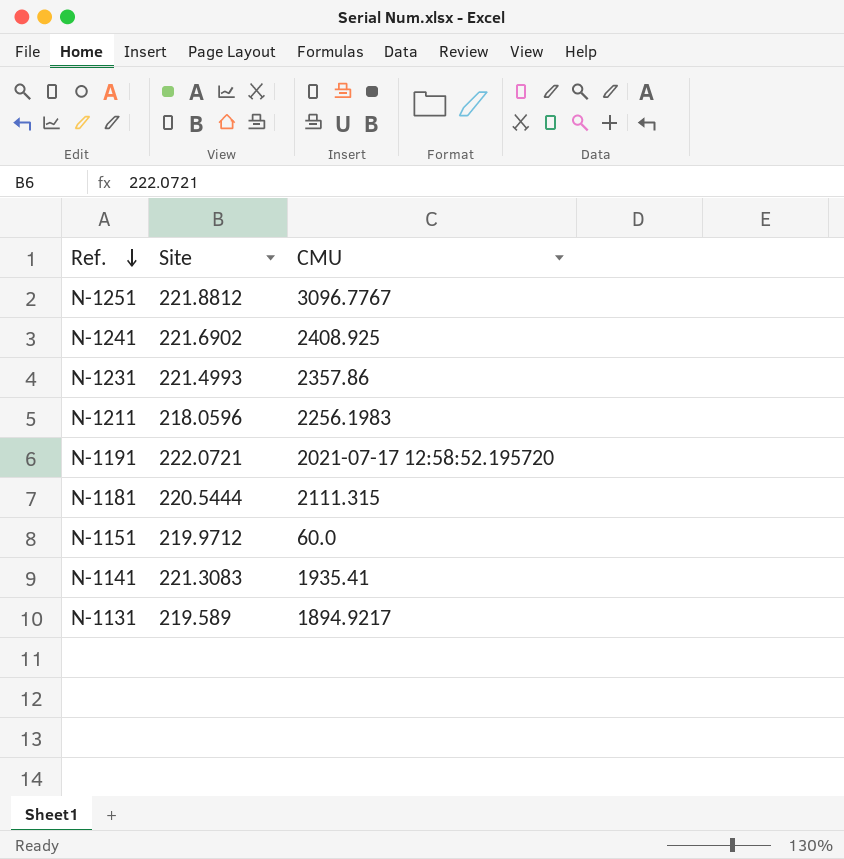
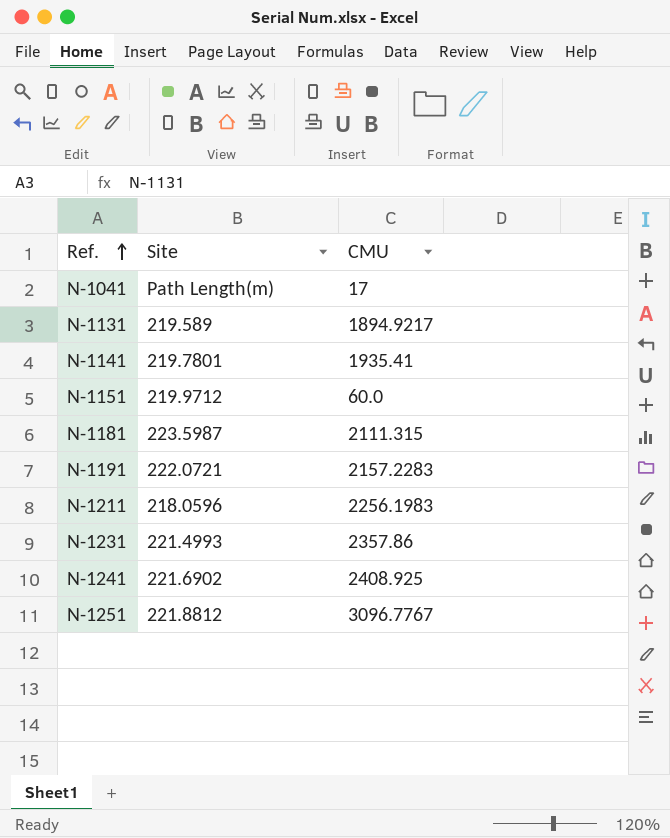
row order: Ref. descending -> Ref. ascending
row N-1041: none -> Path Length(m) | 17
N-1141 | Site: 221.3083 -> 219.7801
N-1181 | Site: 220.5444 -> 223.5987
N-1191 | CMU: 2021-07-17 12:58:52.195720 -> 2157.2283

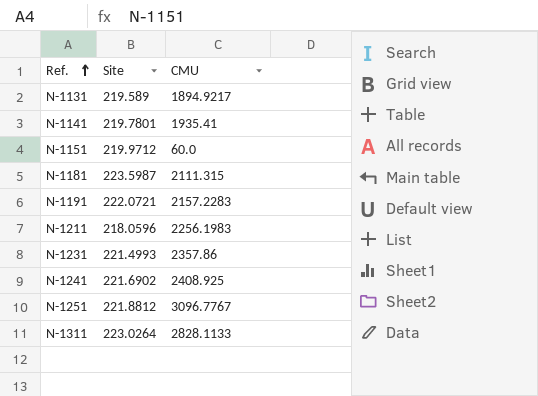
row N-1041: Path Length(m) | 17 -> none
row N-1311: none -> 223.0264 | 2828.1133

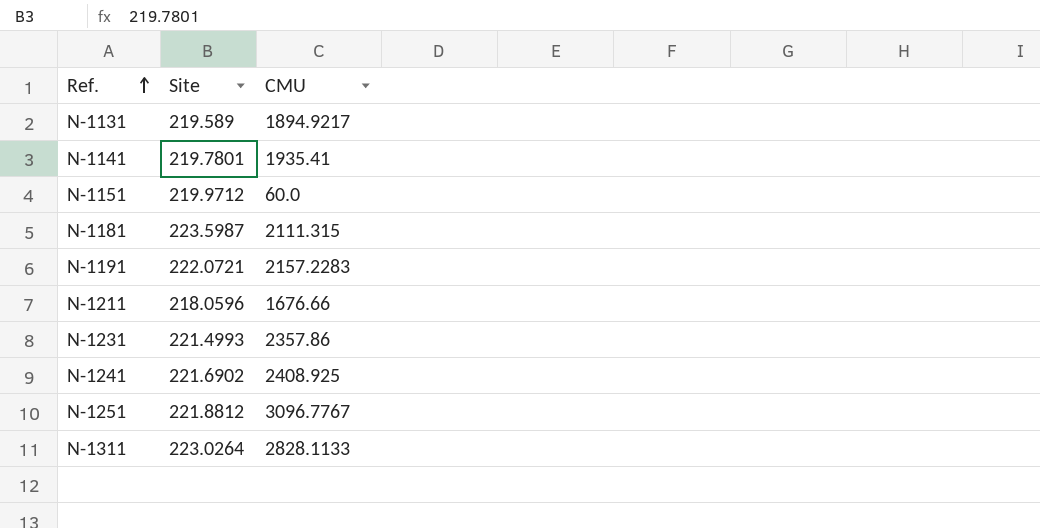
N-1211 | CMU: 2256.1983 -> 1676.66

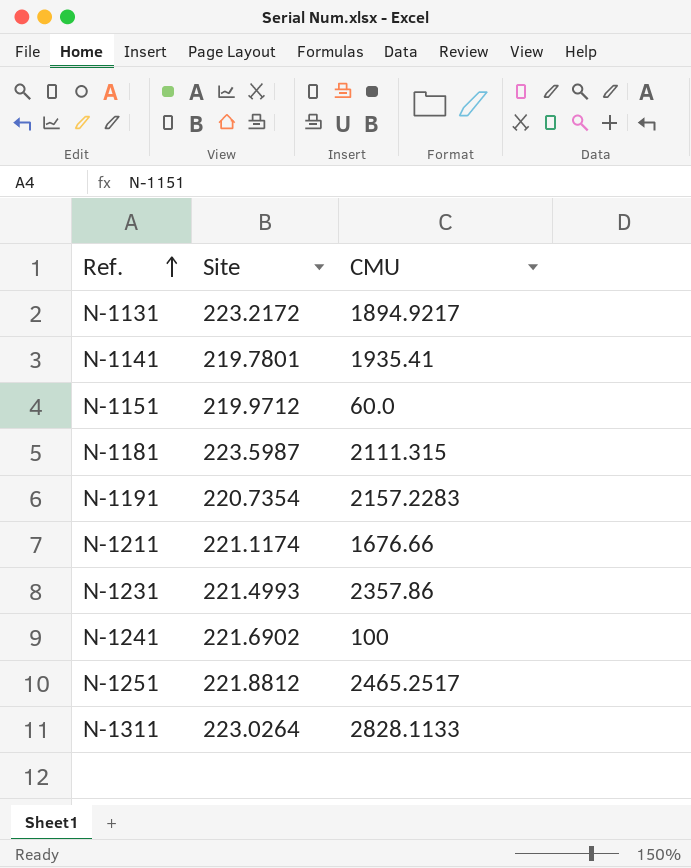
N-1131 | Site: 219.589 -> 223.2172
N-1191 | Site: 222.0721 -> 220.7354
N-1211 | Site: 218.0596 -> 221.1174
N-1241 | CMU: 2408.925 -> 100
N-1251 | CMU: 3096.7767 -> 2465.2517

